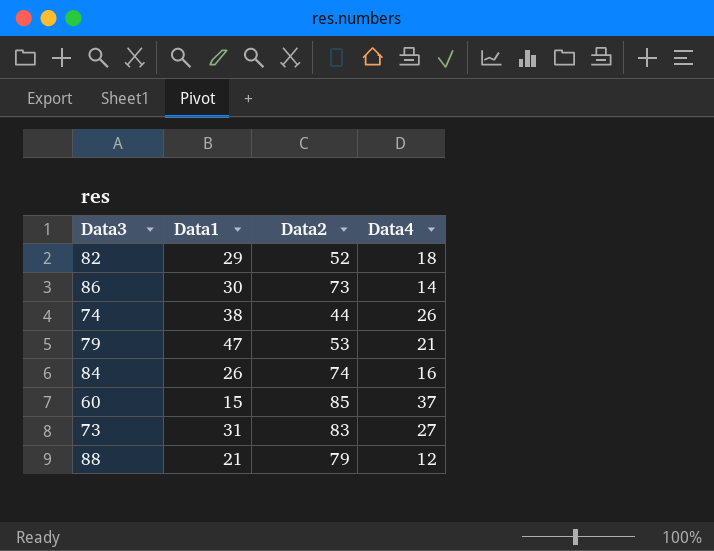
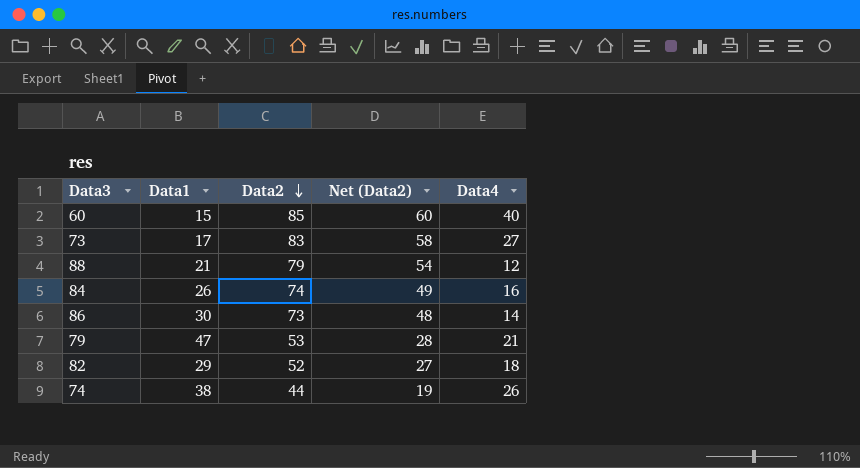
row order: none -> Data2 descending
column Net (Data2) | formula: none -> [Data2] - 25
60 | Data4: 37 -> 40
73 | Data1: 31 -> 17

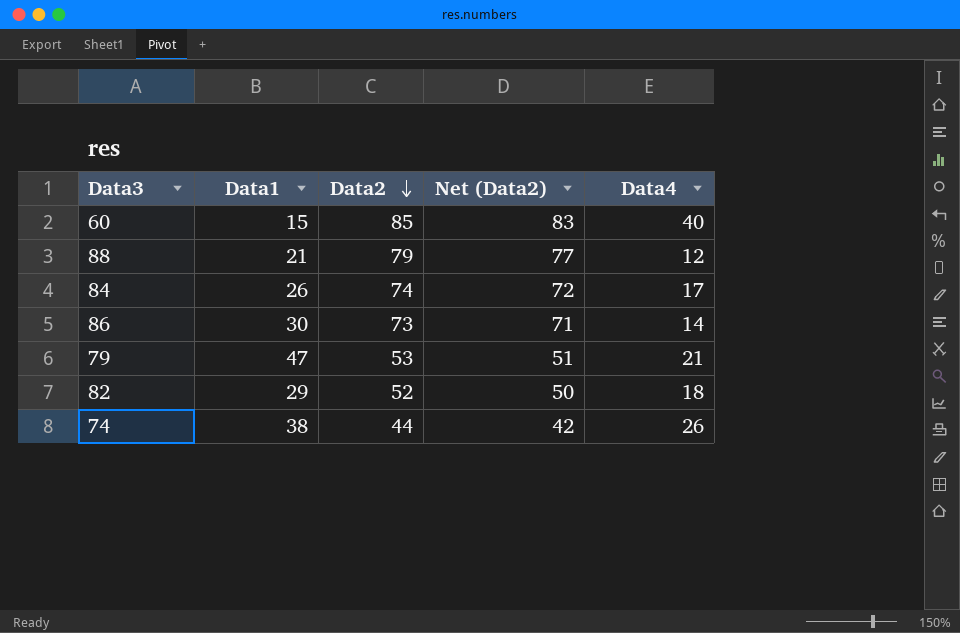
column Net (Data2) | formula: [Data2] - 25 -> [Data2] - 2
row 73: 17 | 83 | 58 | 27 -> none
84 | Data4: 16 -> 17

